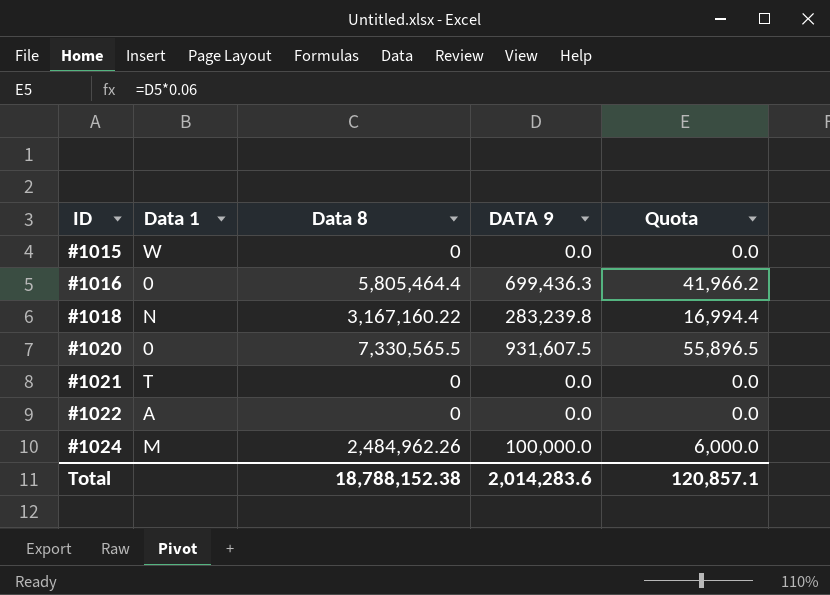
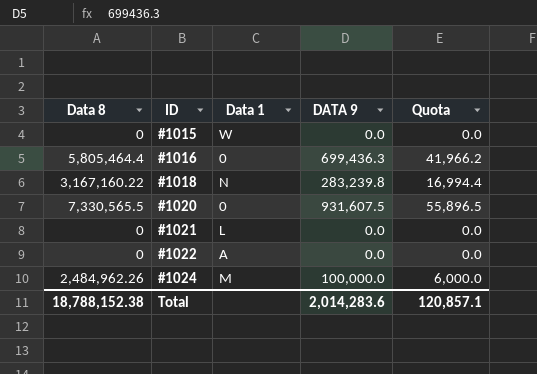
column Data 8 | position: 3 -> 1
#1021 | Data 1: T -> L

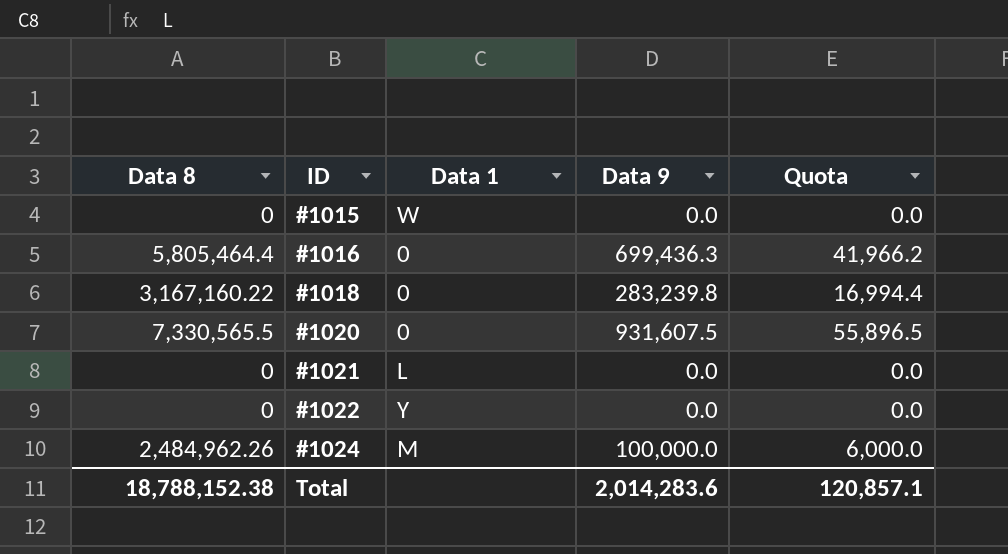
column name: DATA 9 -> Data 9
#1018 | Data 1: N -> 0
#1022 | Data 1: A -> Y

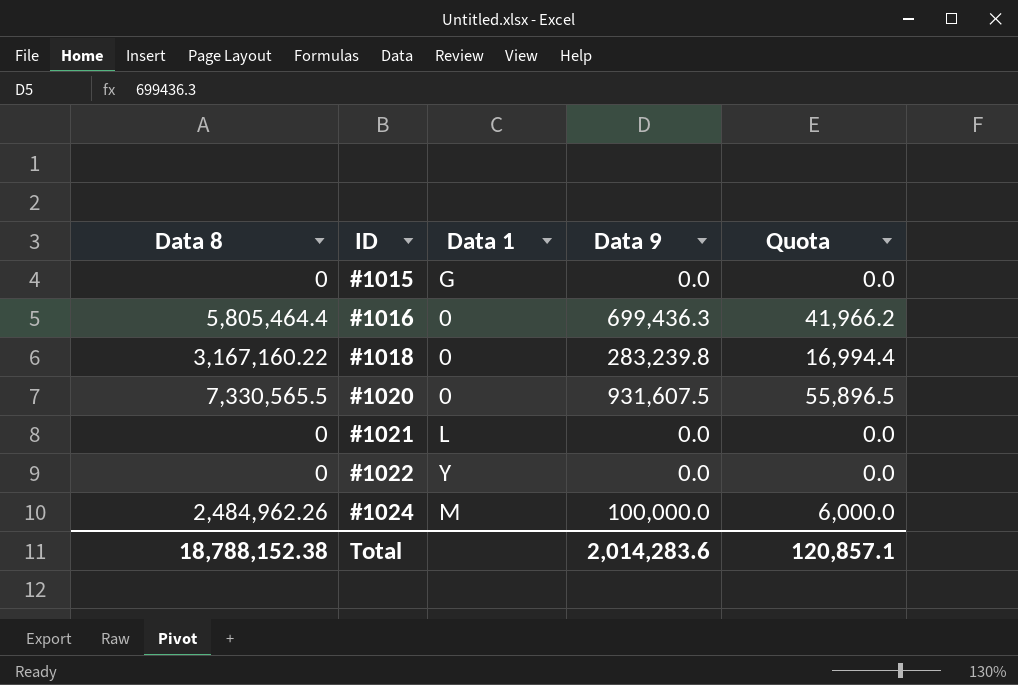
#1015 | Data 1: W -> G

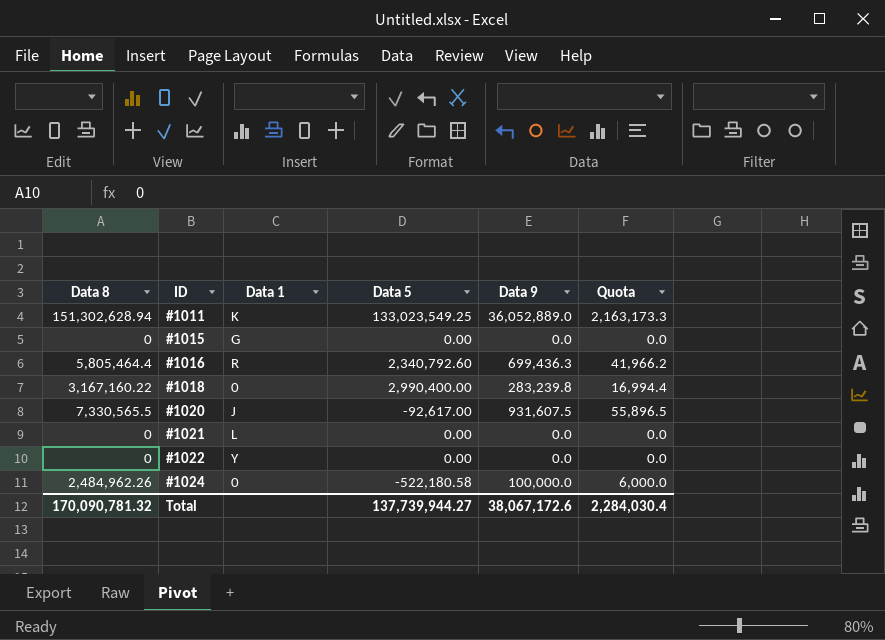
column Data 5 | position: none -> 4
row #1011: none -> 151,302,628.94 | K | 133,023,549.25 | 36,052,889.0 | 2,163,173.3
#1016 | Data 1: 0 -> R
#1020 | Data 1: 0 -> J
#1024 | Data 1: M -> 0
Total | Data 8: 18,788,152.38 -> 170,090,781.32
Total | Data 9: 2,014,283.6 -> 38,067,172.6
Total | Quota: 120,857.1 -> 2,284,030.4

